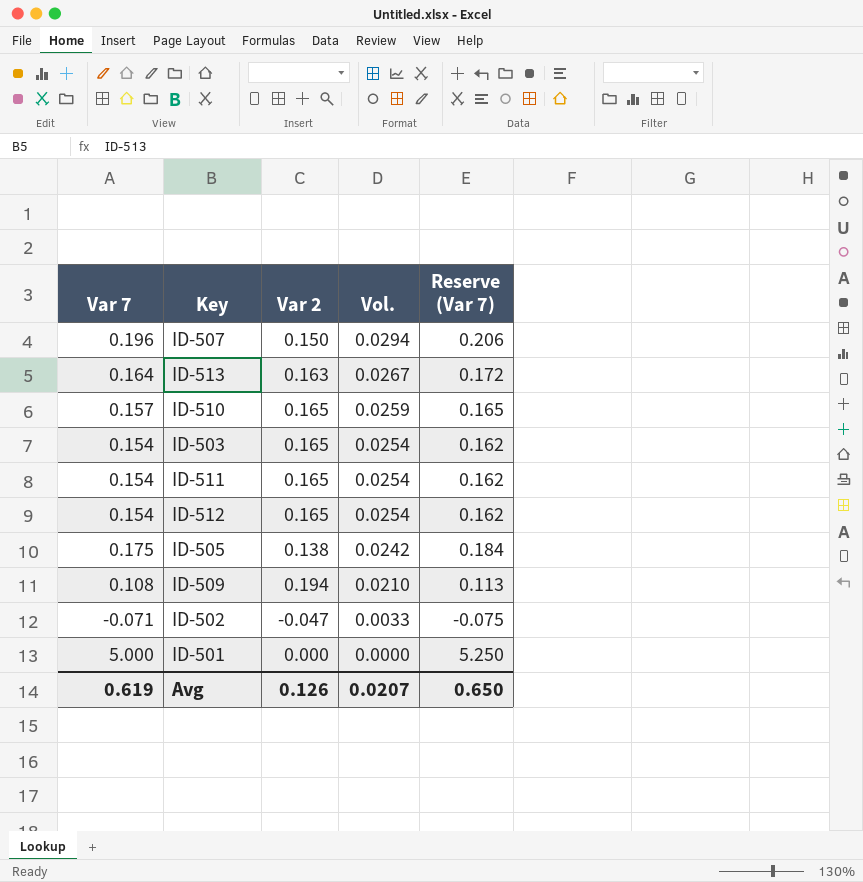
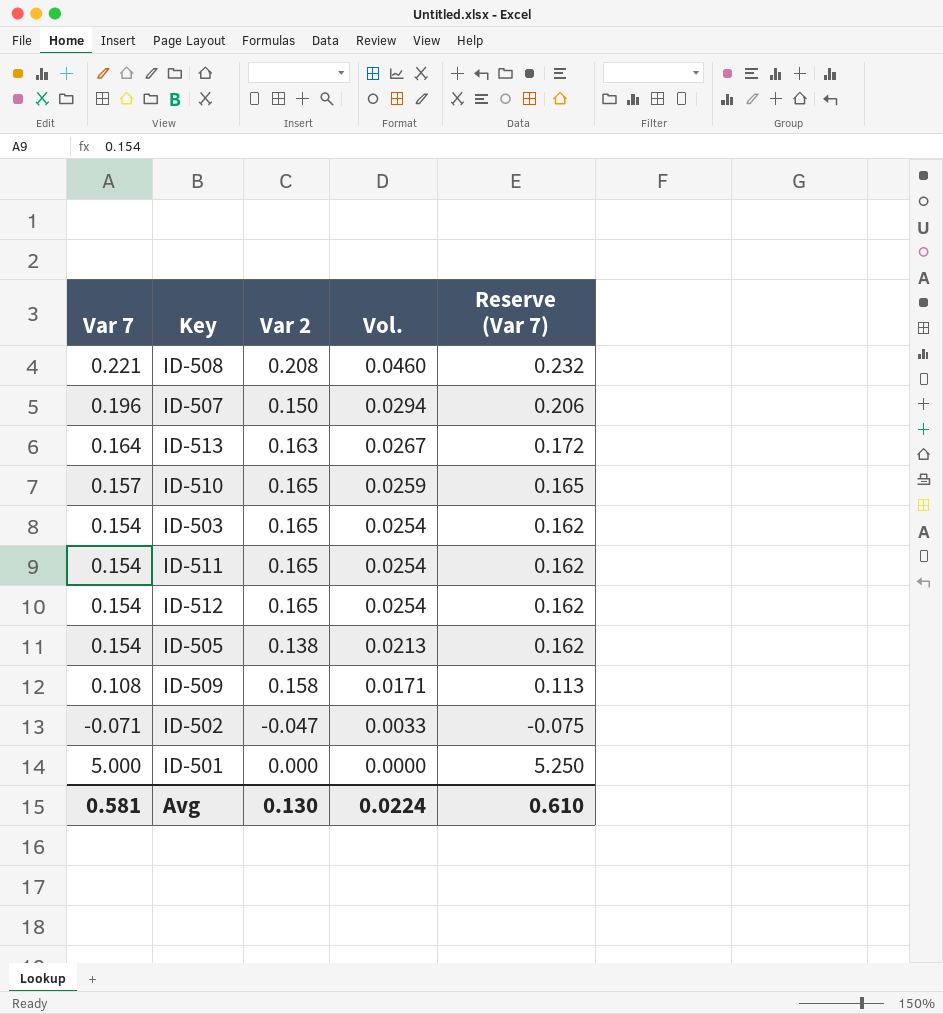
row ID-508: none -> 0.221 | 0.208 | 0.0460 | 0.232
ID-505 | Var 7: 0.175 -> 0.154
ID-505 | Vol.: 0.0242 -> 0.0213
ID-505 | Reserve (Var 7): 0.184 -> 0.162
ID-509 | Var 2: 0.194 -> 0.158
ID-509 | Vol.: 0.0210 -> 0.0171
Avg | Var 7: 0.619 -> 0.581
Avg | Var 2: 0.126 -> 0.130
Avg | Vol.: 0.0207 -> 0.0224
Avg | Reserve (Var 7): 0.650 -> 0.610

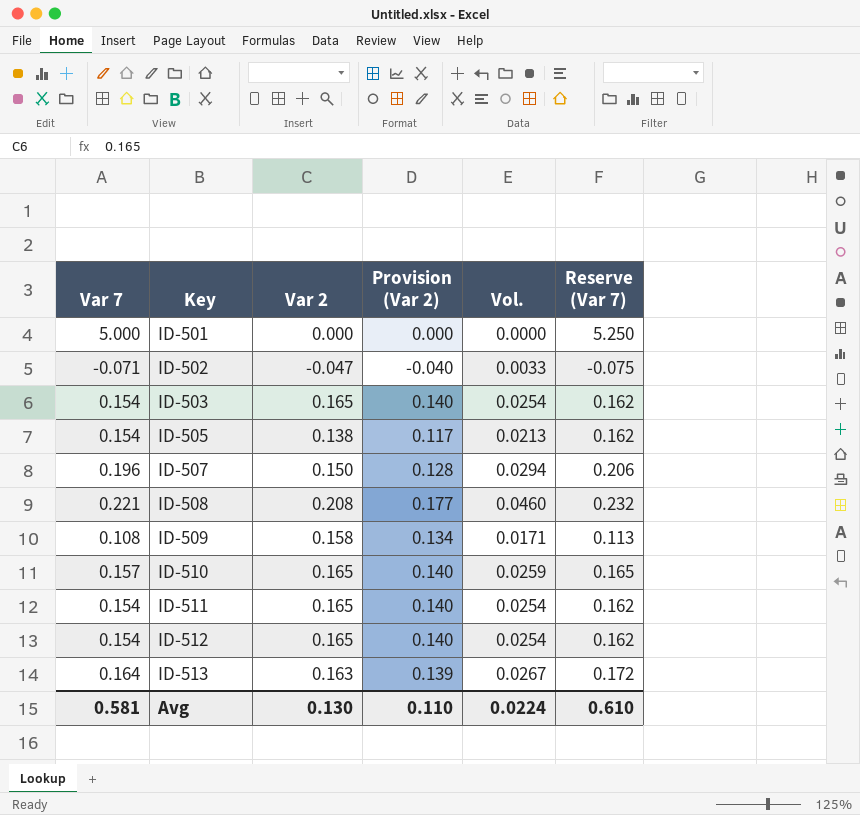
row order: Vol. descending -> Key ascending
column Provision (Var 2) | formula: none -> [Var 2] * 0.85

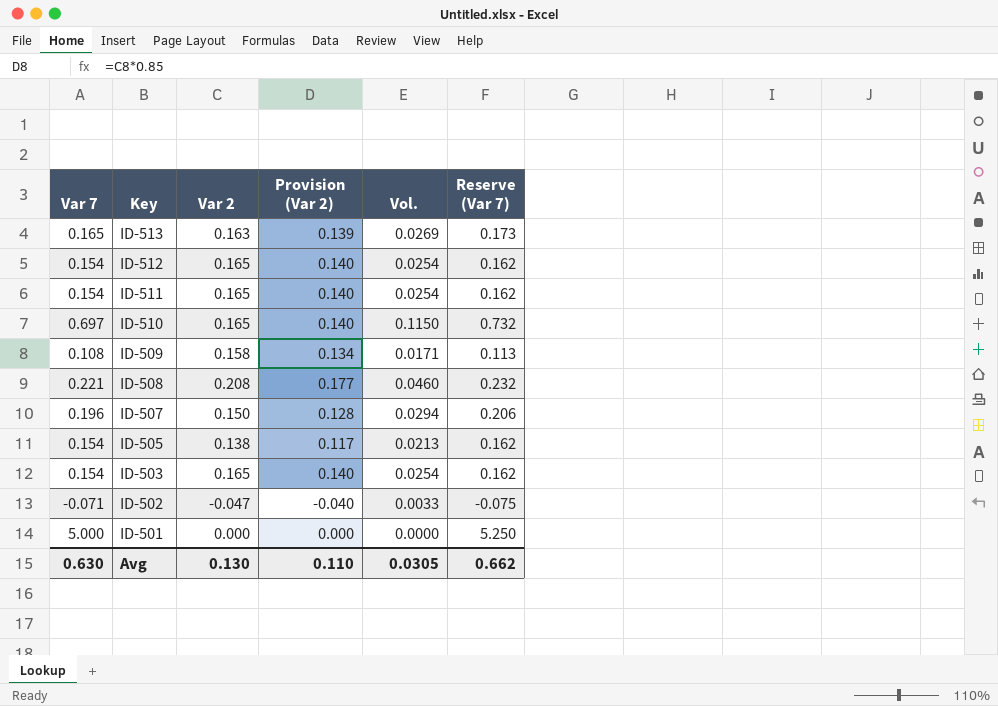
row order: Key ascending -> Key descending
ID-513 | Var 7: 0.164 -> 0.165
ID-513 | Vol.: 0.0267 -> 0.0269
ID-513 | Reserve (Var 7): 0.172 -> 0.173
ID-510 | Var 7: 0.157 -> 0.697
ID-510 | Vol.: 0.0259 -> 0.1150
ID-510 | Reserve (Var 7): 0.165 -> 0.732
Avg | Var 7: 0.581 -> 0.630
Avg | Vol.: 0.0224 -> 0.0305
Avg | Reserve (Var 7): 0.610 -> 0.662

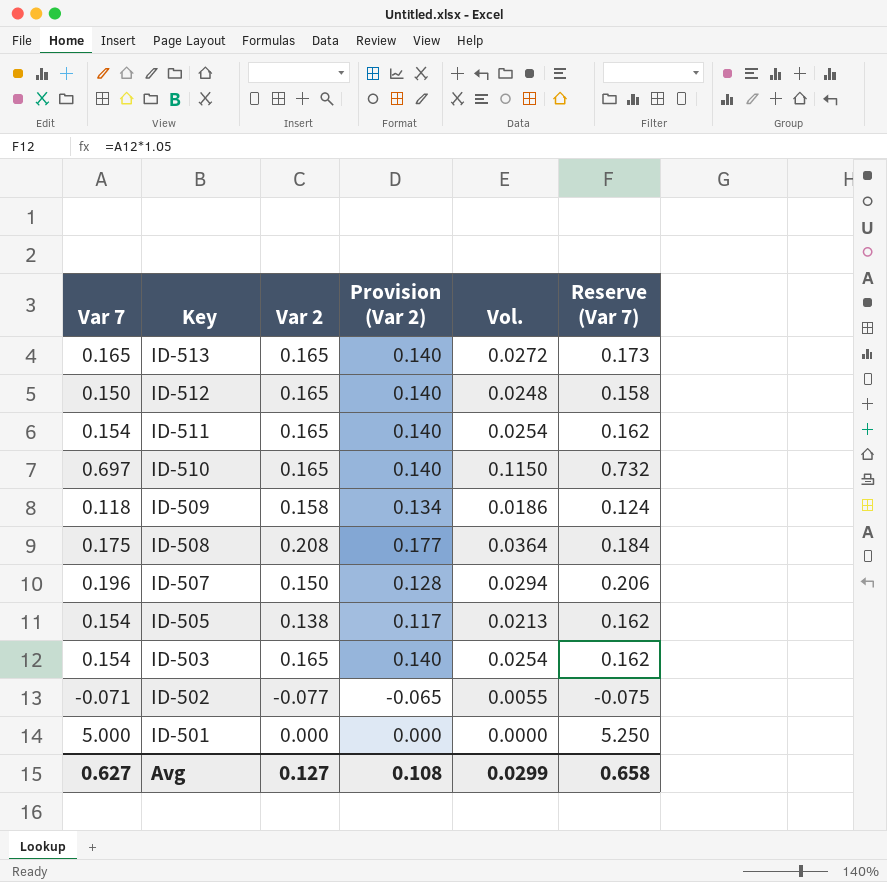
ID-513 | Var 2: 0.163 -> 0.165
ID-513 | Provision (Var 2): 0.139 -> 0.140
ID-513 | Vol.: 0.0269 -> 0.0272
ID-512 | Var 7: 0.154 -> 0.150
ID-512 | Vol.: 0.0254 -> 0.0248
ID-512 | Reserve (Var 7): 0.162 -> 0.158
ID-509 | Var 7: 0.108 -> 0.118
ID-509 | Vol.: 0.0171 -> 0.0186
ID-509 | Reserve (Var 7): 0.113 -> 0.124
ID-508 | Var 7: 0.221 -> 0.175
ID-508 | Vol.: 0.0460 -> 0.0364
ID-508 | Reserve (Var 7): 0.232 -> 0.184
ID-502 | Var 2: -0.047 -> -0.077
ID-502 | Provision (Var 2): -0.040 -> -0.065
ID-502 | Vol.: 0.0033 -> 0.0055
Avg | Var 7: 0.630 -> 0.627
Avg | Var 2: 0.130 -> 0.127
Avg | Provision (Var 2): 0.110 -> 0.108
Avg | Vol.: 0.0305 -> 0.0299
Avg | Reserve (Var 7): 0.662 -> 0.658

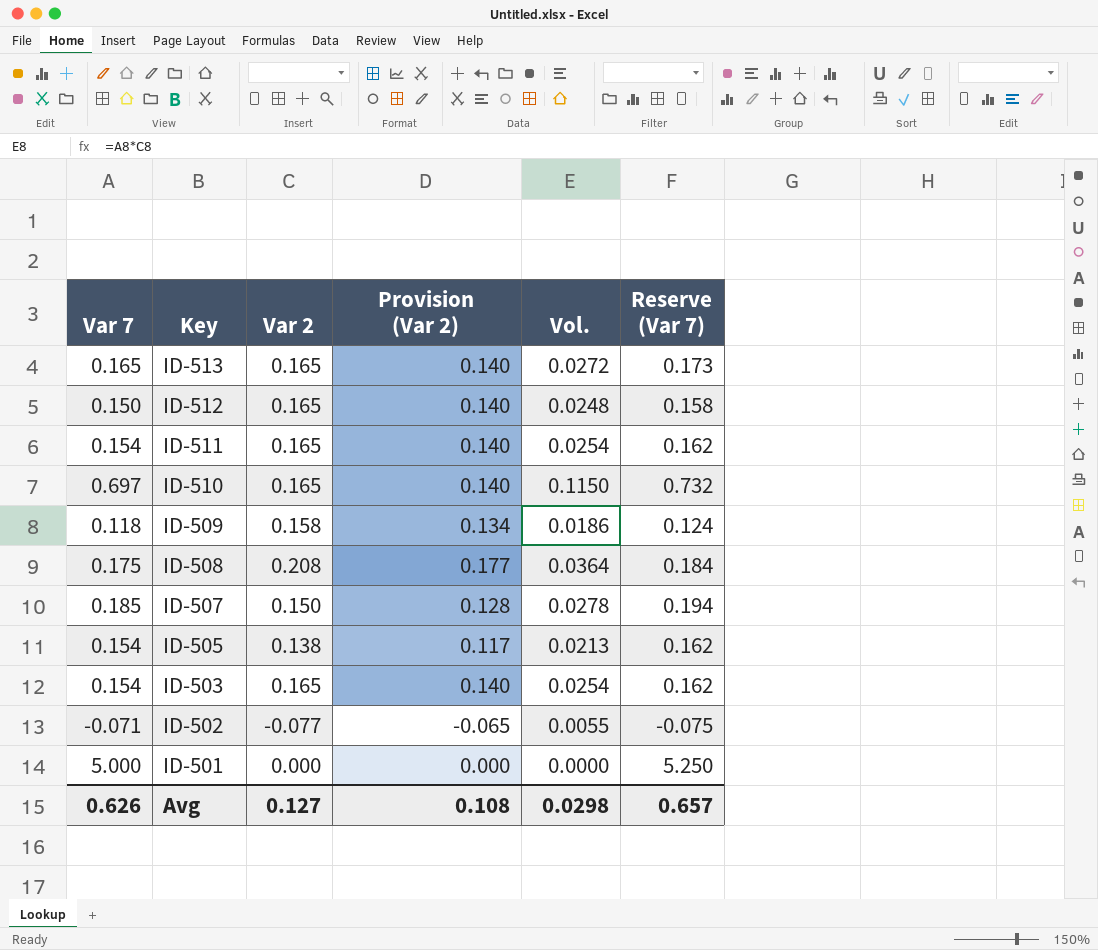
ID-507 | Var 7: 0.196 -> 0.185
ID-507 | Vol.: 0.0294 -> 0.0278
ID-507 | Reserve (Var 7): 0.206 -> 0.194
Avg | Var 7: 0.627 -> 0.626
Avg | Vol.: 0.0299 -> 0.0298
Avg | Reserve (Var 7): 0.658 -> 0.657

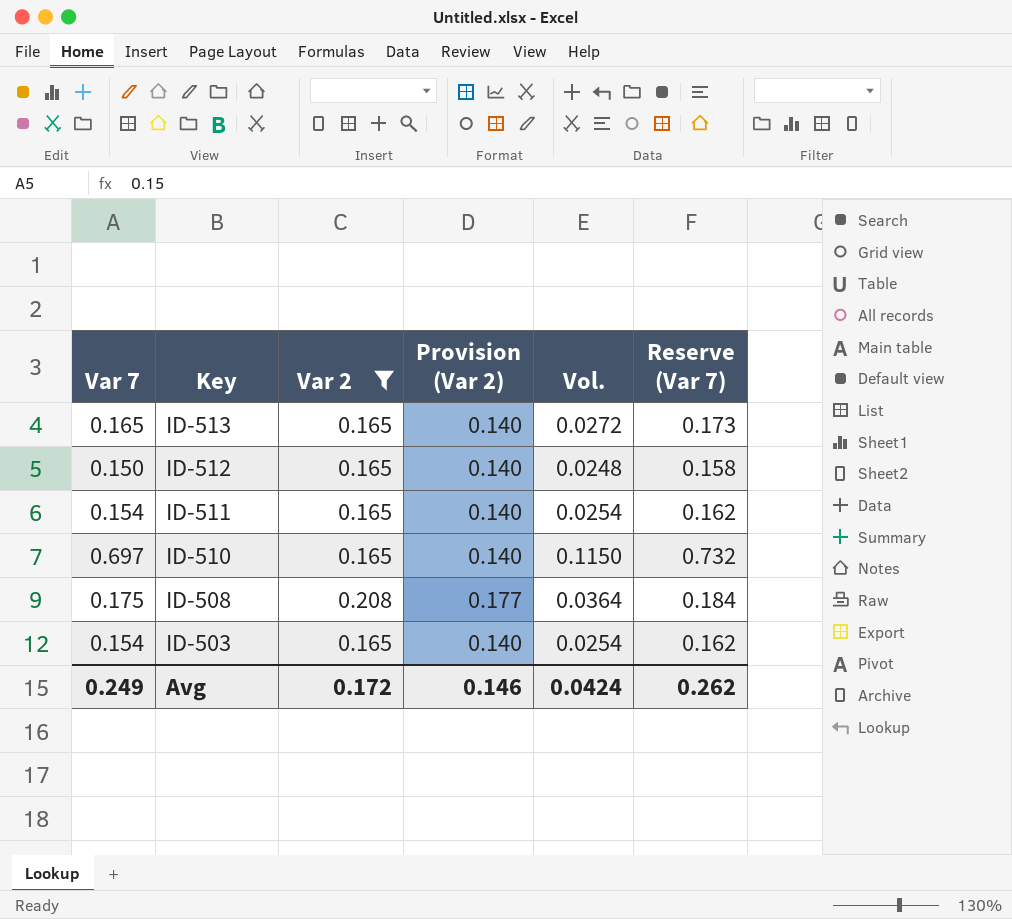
filter: none -> Var 2 >= 0.165
Avg | Var 7: 0.626 -> 0.249
Avg | Var 2: 0.127 -> 0.172
Avg | Provision (Var 2): 0.108 -> 0.146
Avg | Vol.: 0.0298 -> 0.0424
Avg | Reserve (Var 7): 0.657 -> 0.262

